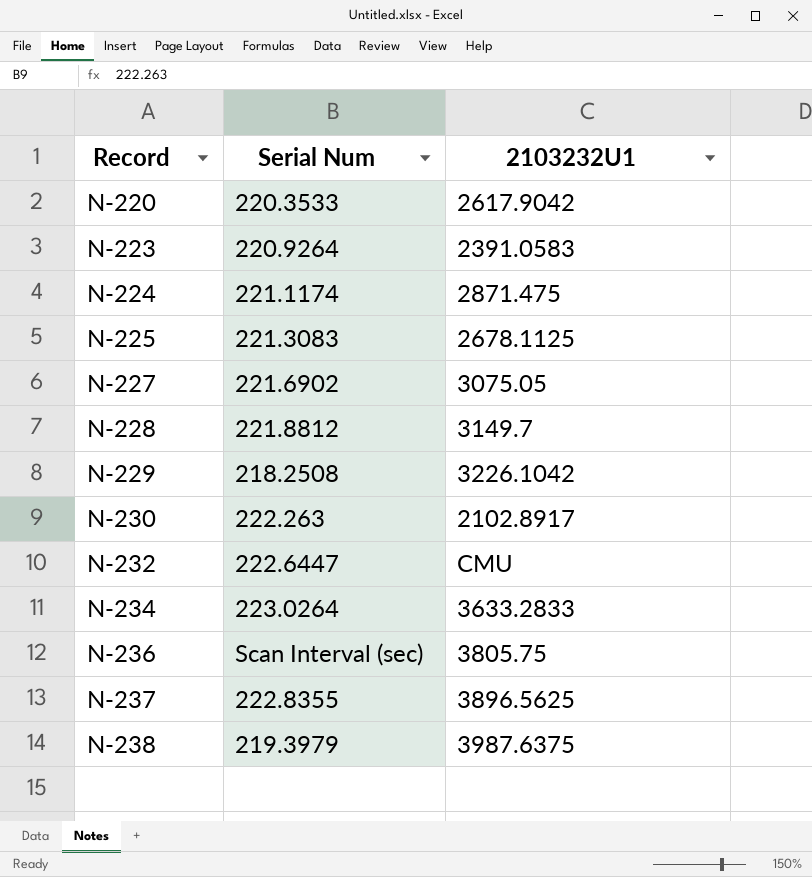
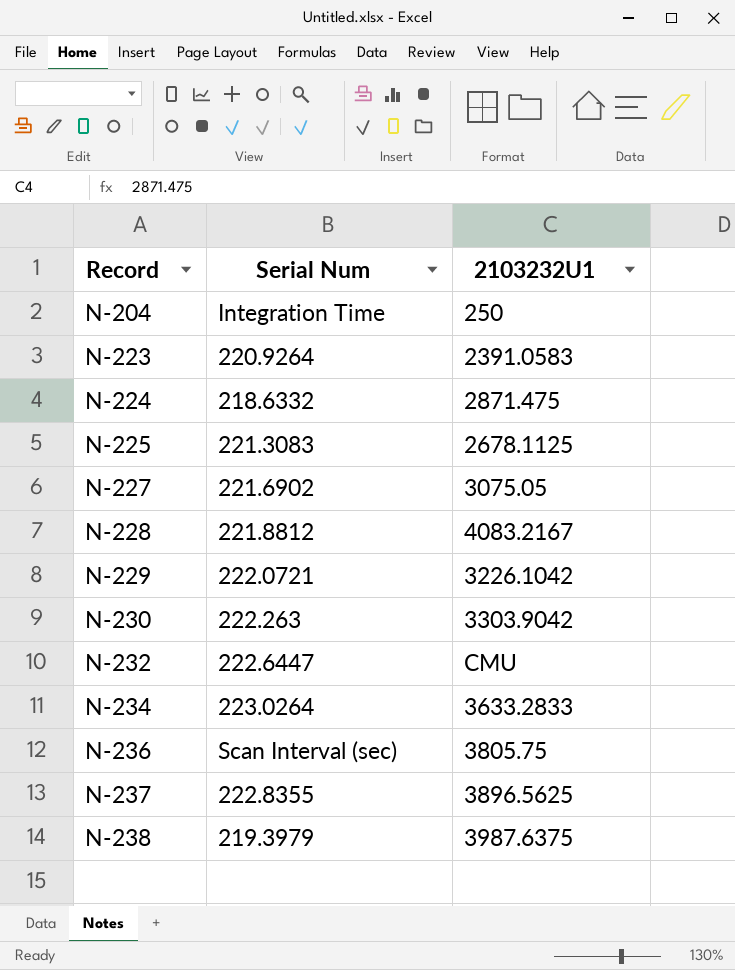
row N-220: 220.3533 | 2617.9042 -> none
row N-204: none -> Integration Time | 250
N-224 | Serial Num: 221.1174 -> 218.6332
N-228 | 2103232U1: 3149.7 -> 4083.2167
N-229 | Serial Num: 218.2508 -> 222.0721
N-230 | 2103232U1: 2102.8917 -> 3303.9042

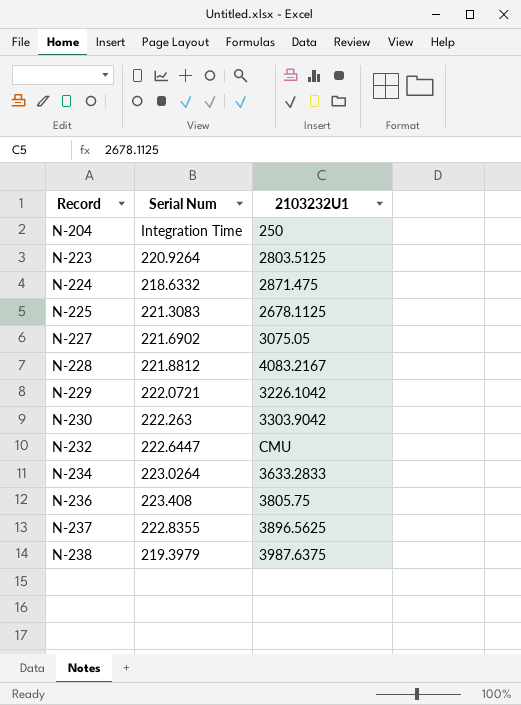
N-223 | 2103232U1: 2391.0583 -> 2803.5125
N-236 | Serial Num: Scan Interval (sec) -> 223.408

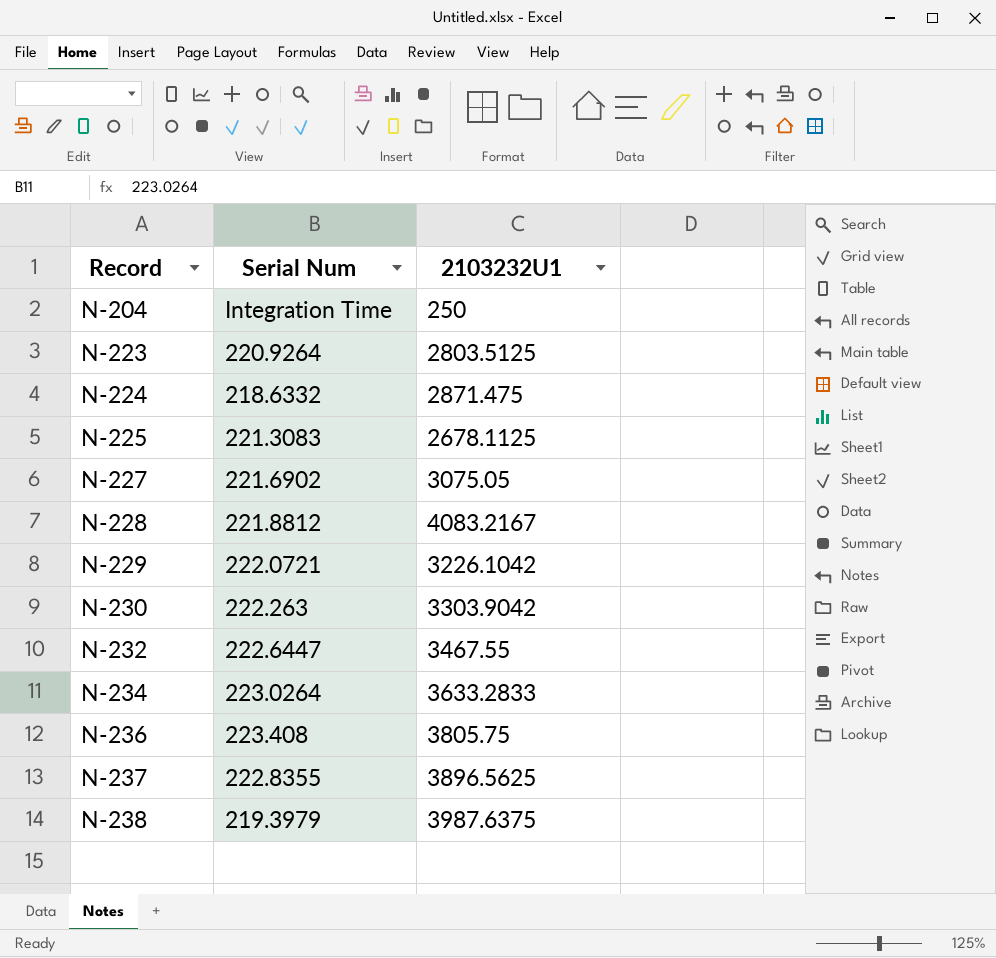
N-232 | 2103232U1: CMU -> 3467.55

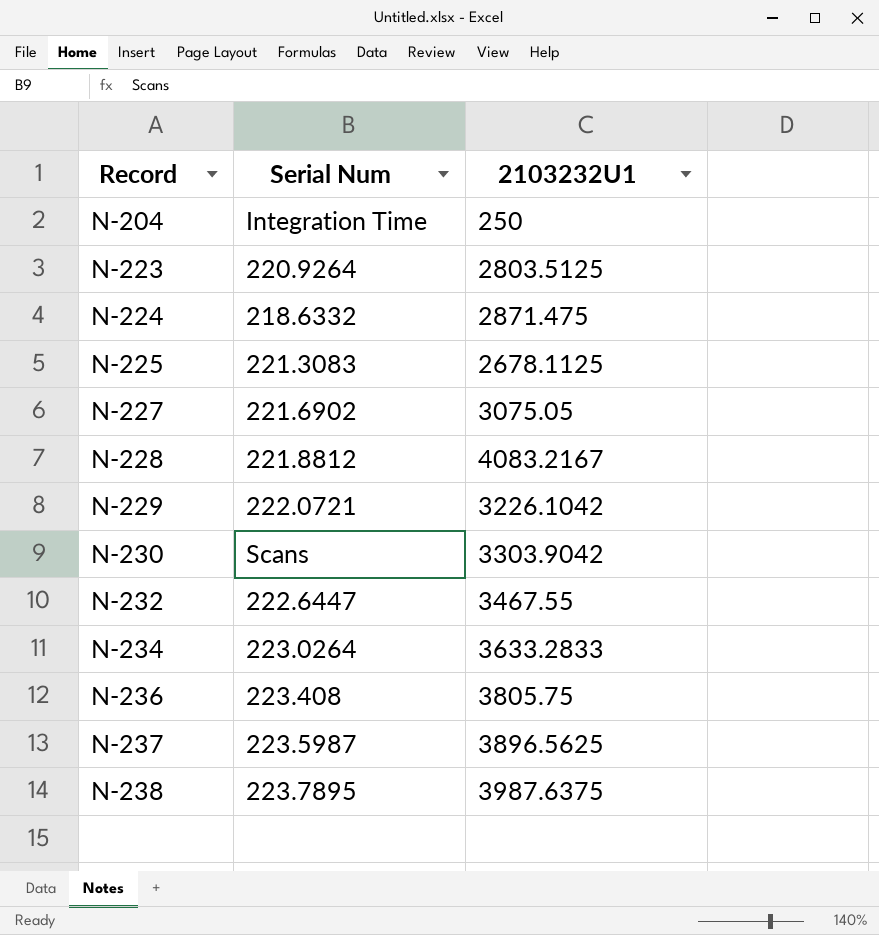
N-230 | Serial Num: 222.263 -> Scans
N-237 | Serial Num: 222.8355 -> 223.5987
N-238 | Serial Num: 219.3979 -> 223.7895

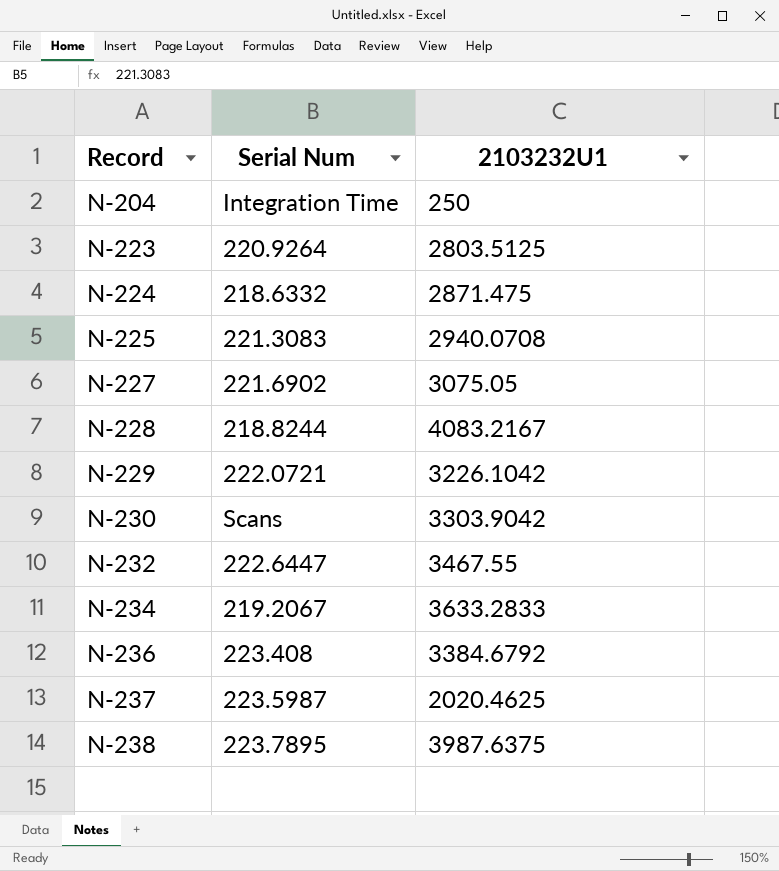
N-225 | 2103232U1: 2678.1125 -> 2940.0708
N-228 | Serial Num: 221.8812 -> 218.8244
N-234 | Serial Num: 223.0264 -> 219.2067
N-236 | 2103232U1: 3805.75 -> 3384.6792
N-237 | 2103232U1: 3896.5625 -> 2020.4625

